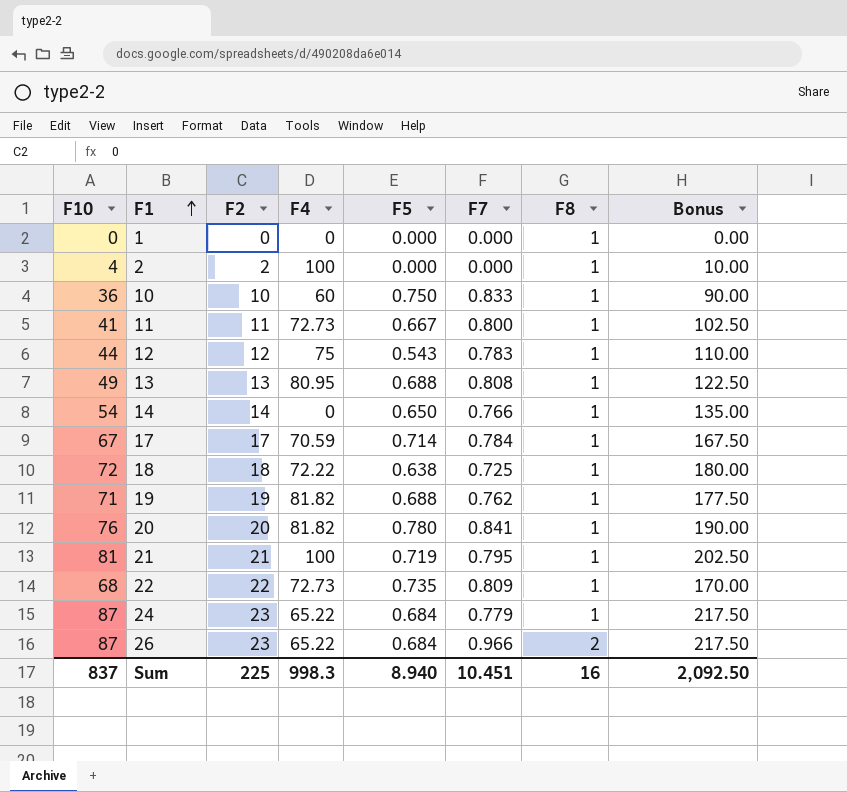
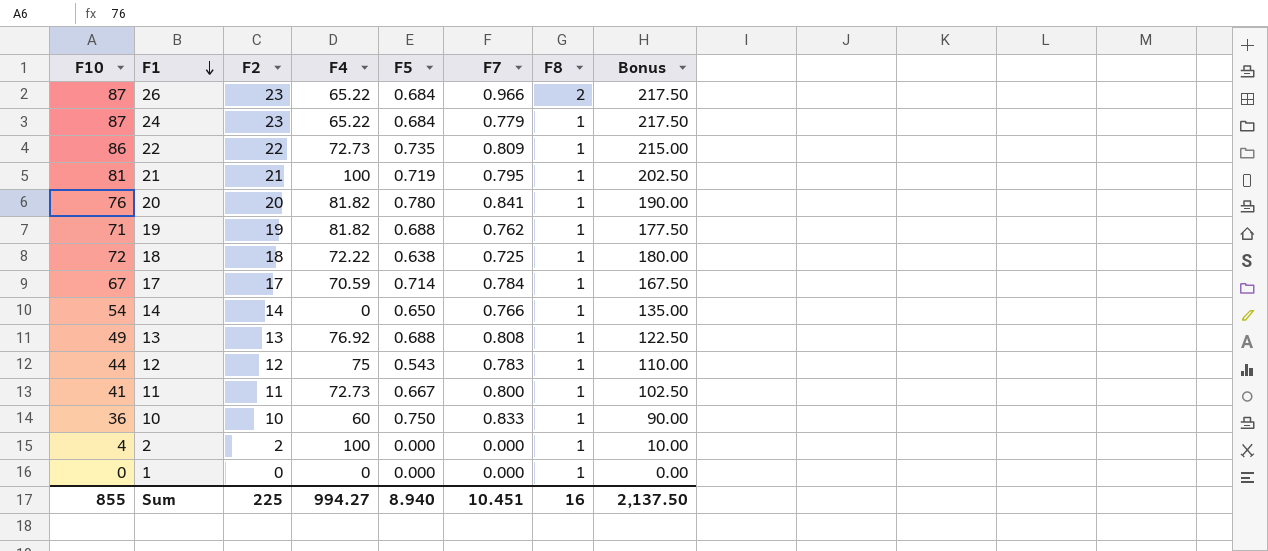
row order: F1 ascending -> F1 descending
22 | F10: 68 -> 86
22 | Bonus: 170.00 -> 215.00
13 | F4: 80.95 -> 76.92
Sum | F10: 837 -> 855
Sum | F4: 998.3 -> 994.27
Sum | Bonus: 2,092.50 -> 2,137.50

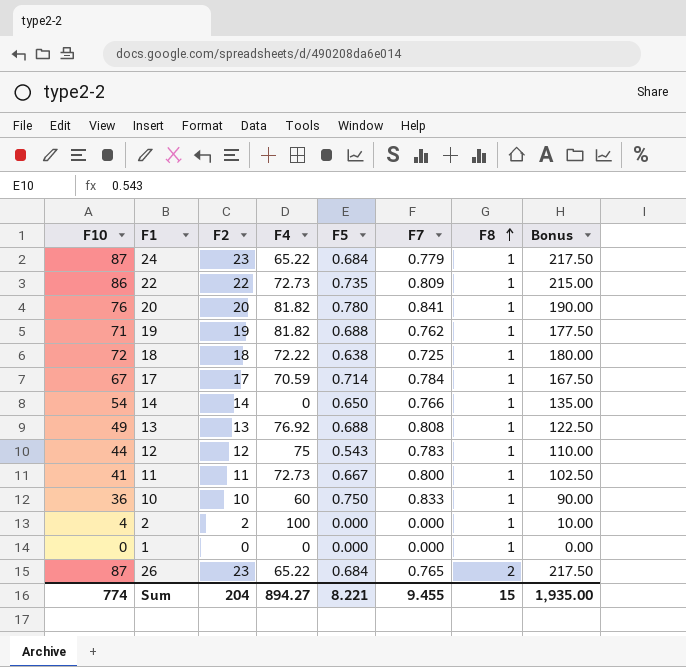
row order: F1 descending -> F8 ascending
row 21: 81 | 21 | 100 | 0.719 | 0.795 | 1 | 202.50 -> none
26 | F7: 0.966 -> 0.765
Sum | F10: 855 -> 774
Sum | F2: 225 -> 204
Sum | F4: 994.27 -> 894.27
Sum | F5: 8.940 -> 8.221
Sum | F7: 10.451 -> 9.455
Sum | F8: 16 -> 15
Sum | Bonus: 2,137.50 -> 1,935.00

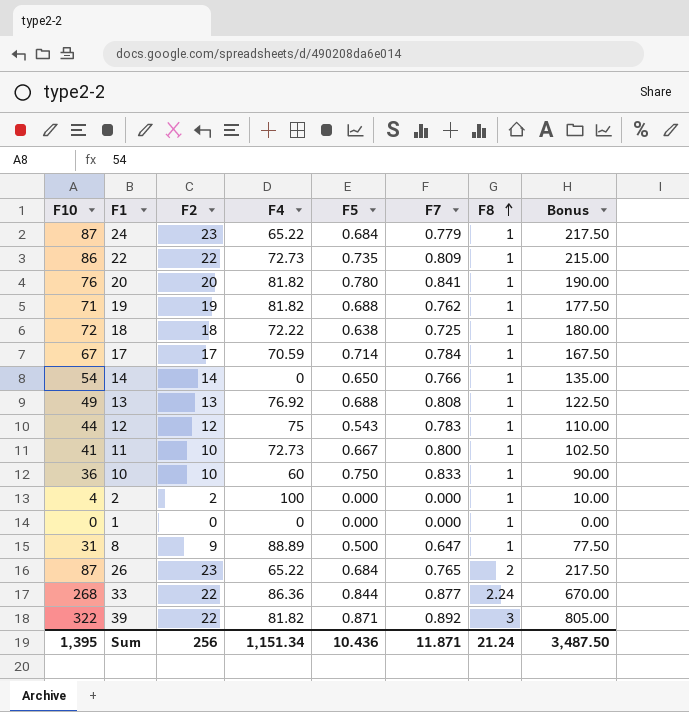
11 | F2: 11 -> 10
row 8: none -> 31 | 9 | 88.89 | 0.500 | 0.647 | 1 | 77.50
row 33: none -> 268 | 22 | 86.36 | 0.844 | 0.877 | 2.24 | 670.00
row 39: none -> 322 | 22 | 81.82 | 0.871 | 0.892 | 3 | 805.00
Sum | F10: 774 -> 1,395
Sum | F2: 204 -> 256
Sum | F4: 894.27 -> 1,151.34
Sum | F5: 8.221 -> 10.436
Sum | F7: 9.455 -> 11.871
Sum | F8: 15 -> 21.24
Sum | Bonus: 1,935.00 -> 3,487.50

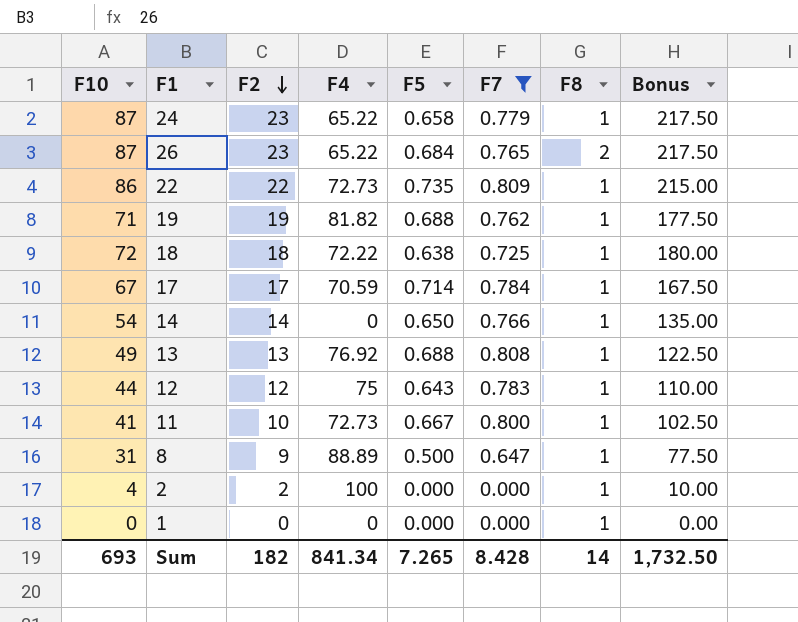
filter: none -> F7 <= 0.809
row order: F8 ascending -> F2 descending
24 | F5: 0.684 -> 0.658
12 | F5: 0.543 -> 0.643
Sum | F10: 1,395 -> 693
Sum | F2: 256 -> 182
Sum | F4: 1,151.34 -> 841.34
Sum | F5: 10.436 -> 7.265
Sum | F7: 11.871 -> 8.428
Sum | F8: 21.24 -> 14
Sum | Bonus: 3,487.50 -> 1,732.50

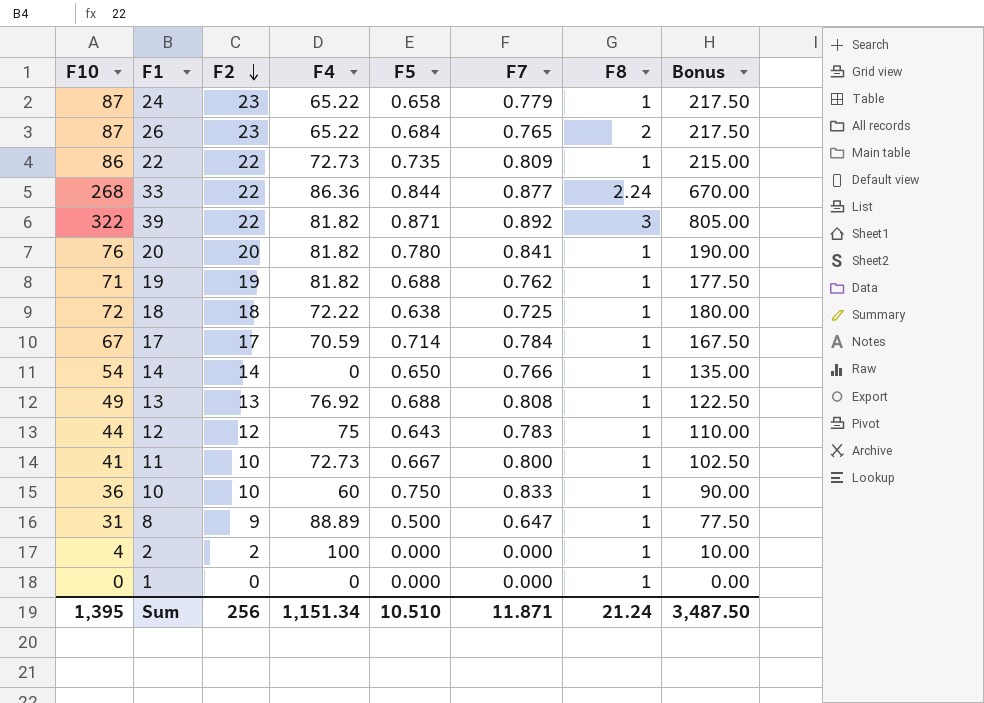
filter: F7 <= 0.809 -> none
Sum | F10: 693 -> 1,395
Sum | F2: 182 -> 256
Sum | F4: 841.34 -> 1,151.34
Sum | F5: 7.265 -> 10.510
Sum | F7: 8.428 -> 11.871
Sum | F8: 14 -> 21.24
Sum | Bonus: 1,732.50 -> 3,487.50

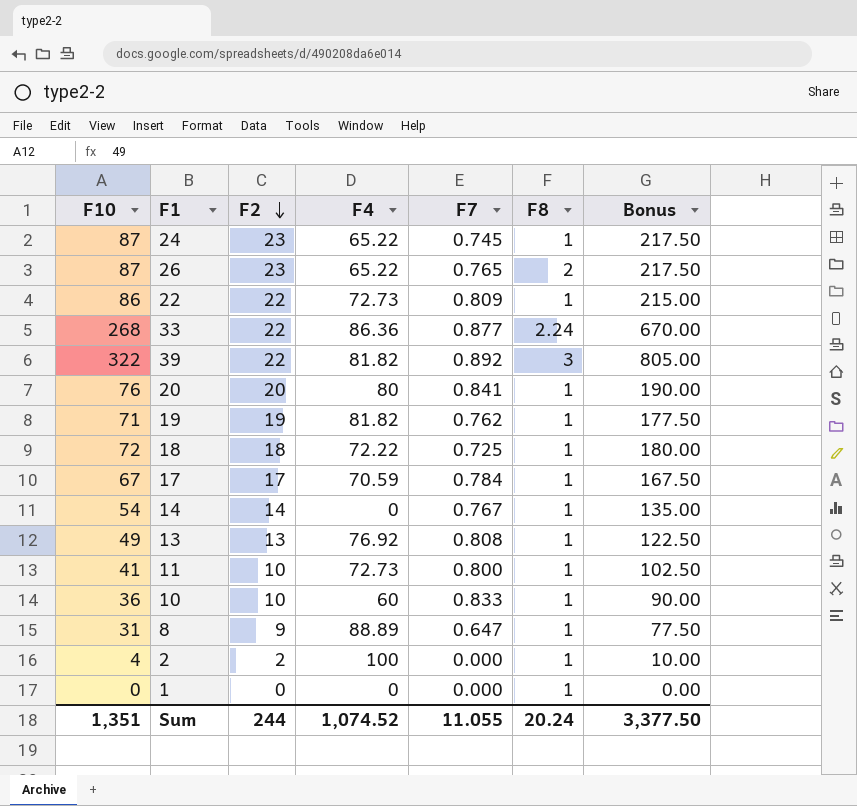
column F5 | position: 5 -> none
row 12: 44 | 12 | 75 | 0.643 | 0.783 | 1 | 110.00 -> none
24 | F7: 0.779 -> 0.745
20 | F4: 81.82 -> 80
14 | F7: 0.766 -> 0.767
Sum | F10: 1,395 -> 1,351
Sum | F2: 256 -> 244
Sum | F4: 1,151.34 -> 1,074.52
Sum | F7: 11.871 -> 11.055
Sum | F8: 21.24 -> 20.24
Sum | Bonus: 3,487.50 -> 3,377.50

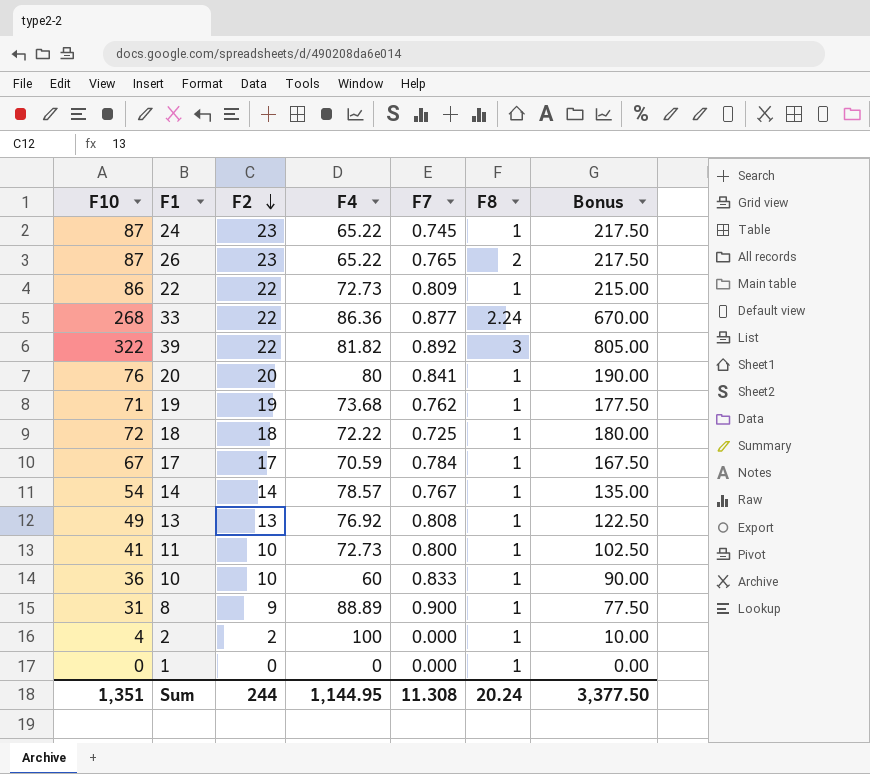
19 | F4: 81.82 -> 73.68
14 | F4: 0 -> 78.57
8 | F7: 0.647 -> 0.900
Sum | F4: 1,074.52 -> 1,144.95
Sum | F7: 11.055 -> 11.308

